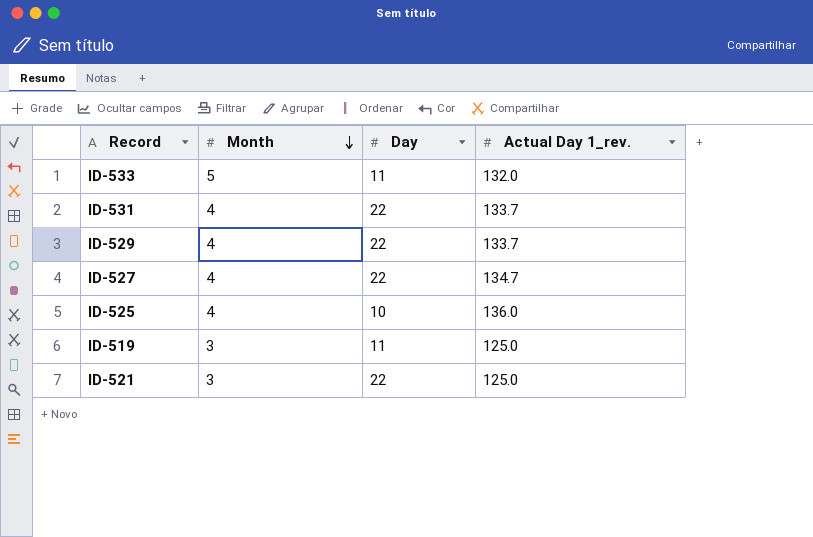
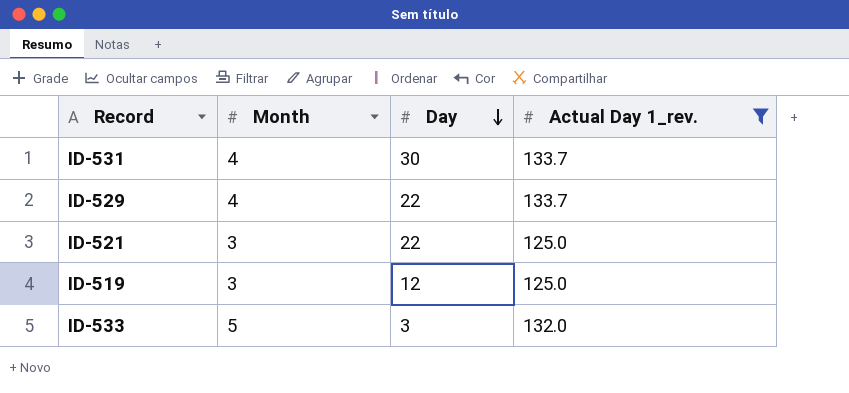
filter: none -> Actual Day 1_rev. <= 133.7
row order: Month descending -> Day descending
ID-531 | Day: 22 -> 30
ID-519 | Day: 11 -> 12
ID-533 | Day: 11 -> 3

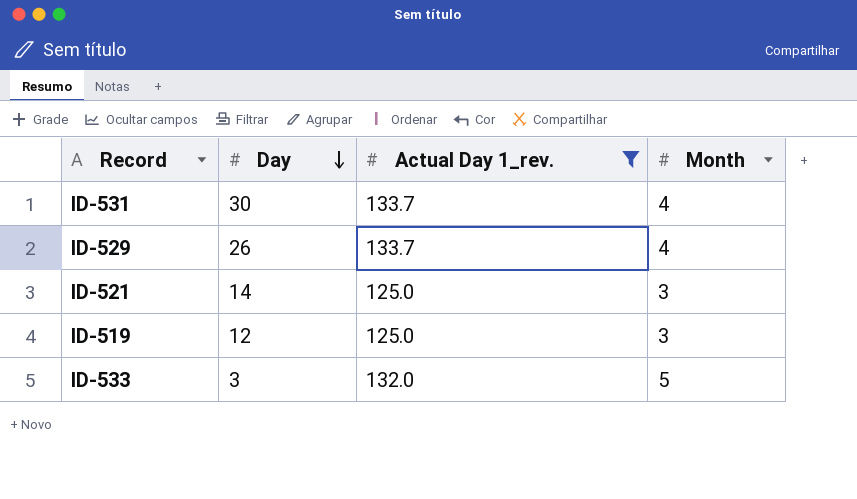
column Month | position: 2 -> 4
ID-529 | Day: 22 -> 26
ID-521 | Day: 22 -> 14

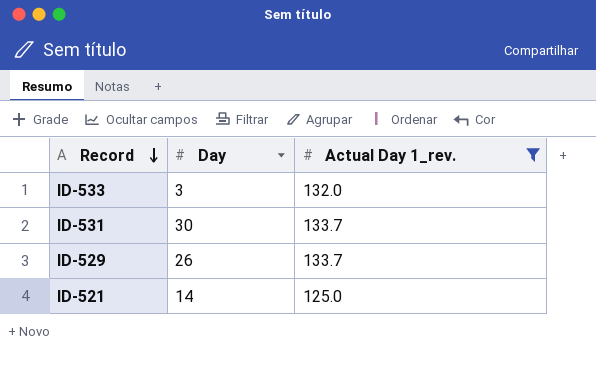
row order: Day descending -> Record descending
column Month | position: 4 -> none
row ID-519: 12 | 125.0 | 3 -> none

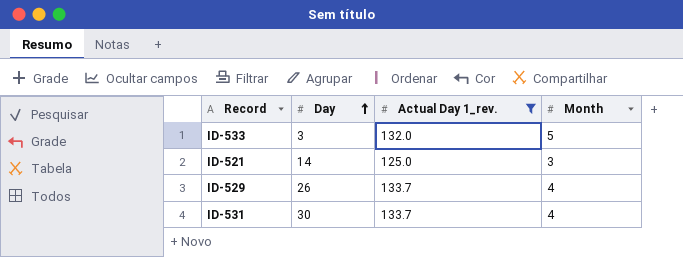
row order: Record descending -> Day ascending
column Month | position: none -> 4

